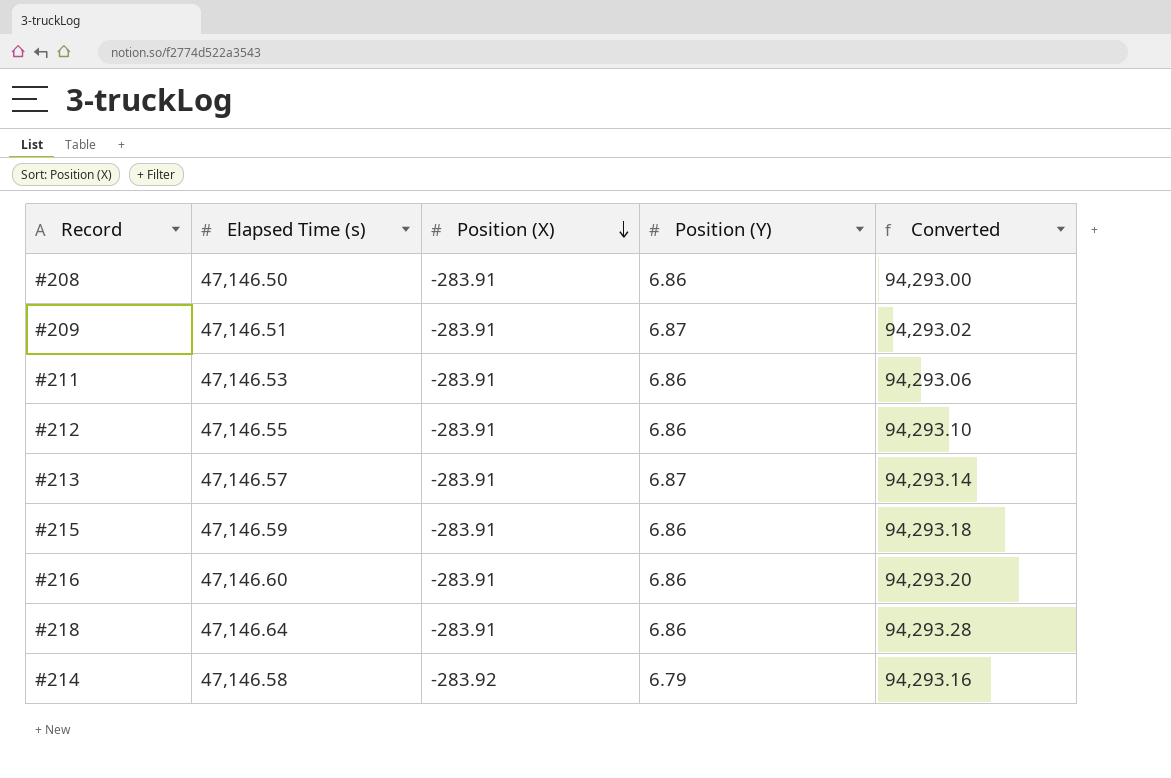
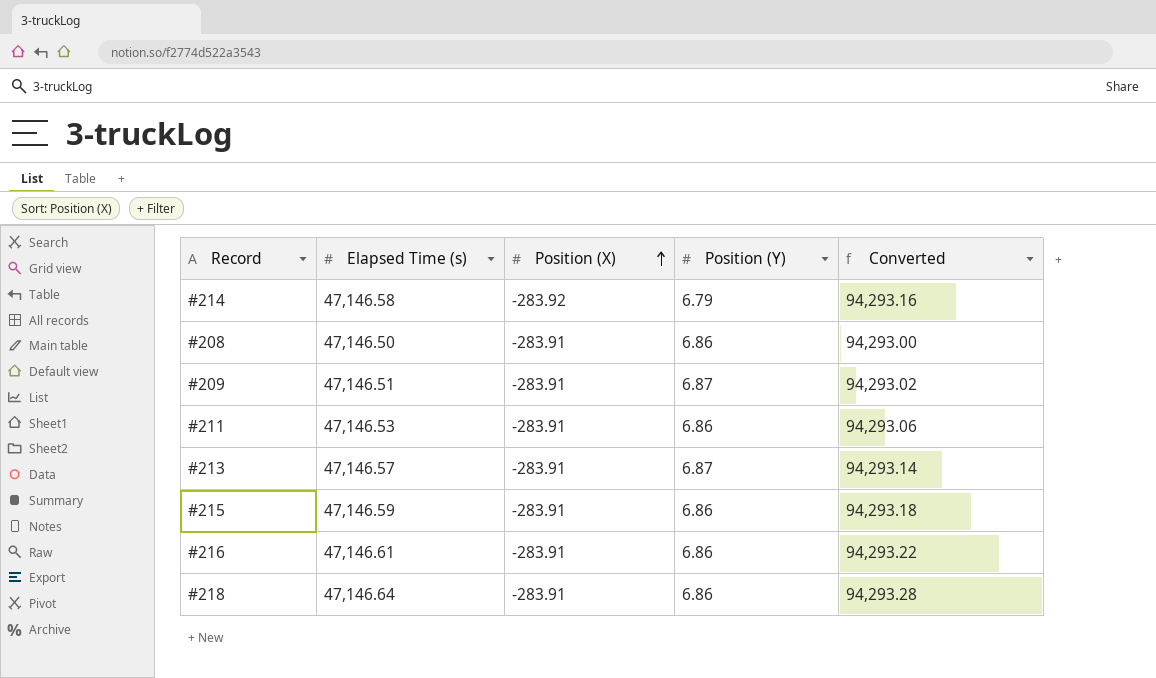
row order: Position (X) descending -> Position (X) ascending
row #212: 47,146.55 | -283.91 | 6.86 | 94,293.10 -> none
#216 | Elapsed Time (s): 47,146.60 -> 47,146.61
#216 | Converted: 94,293.20 -> 94,293.22

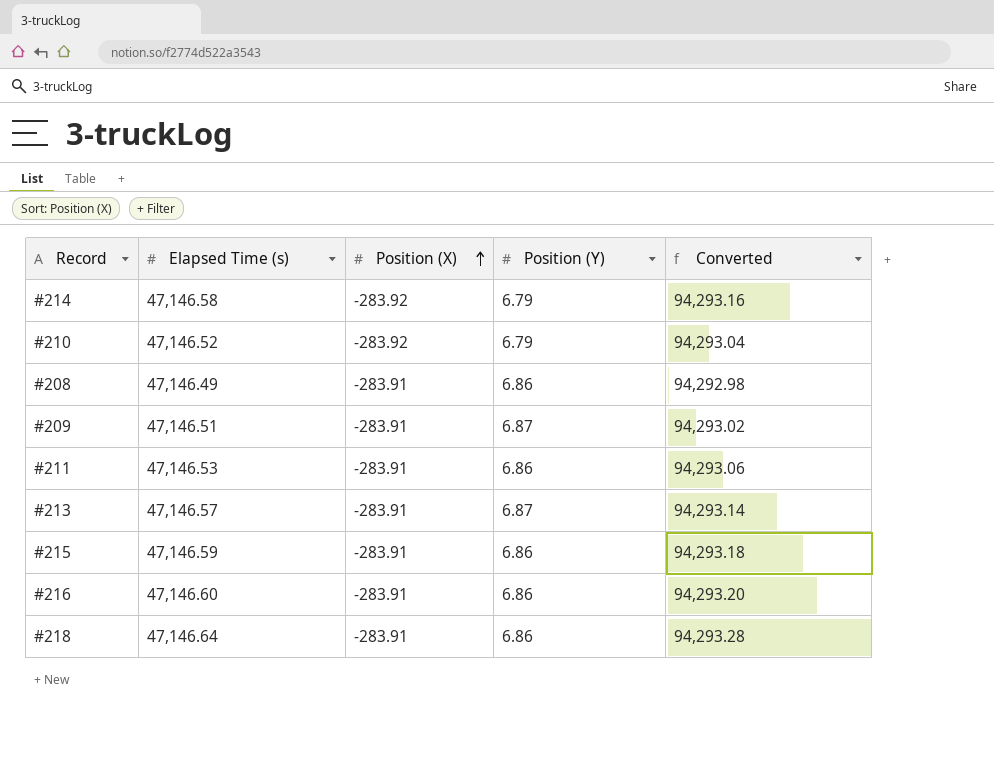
row #210: none -> 47,146.52 | -283.92 | 6.79 | 94,293.04
#208 | Elapsed Time (s): 47,146.50 -> 47,146.49
#208 | Converted: 94,293.00 -> 94,292.98
#216 | Elapsed Time (s): 47,146.61 -> 47,146.60
#216 | Converted: 94,293.22 -> 94,293.20

